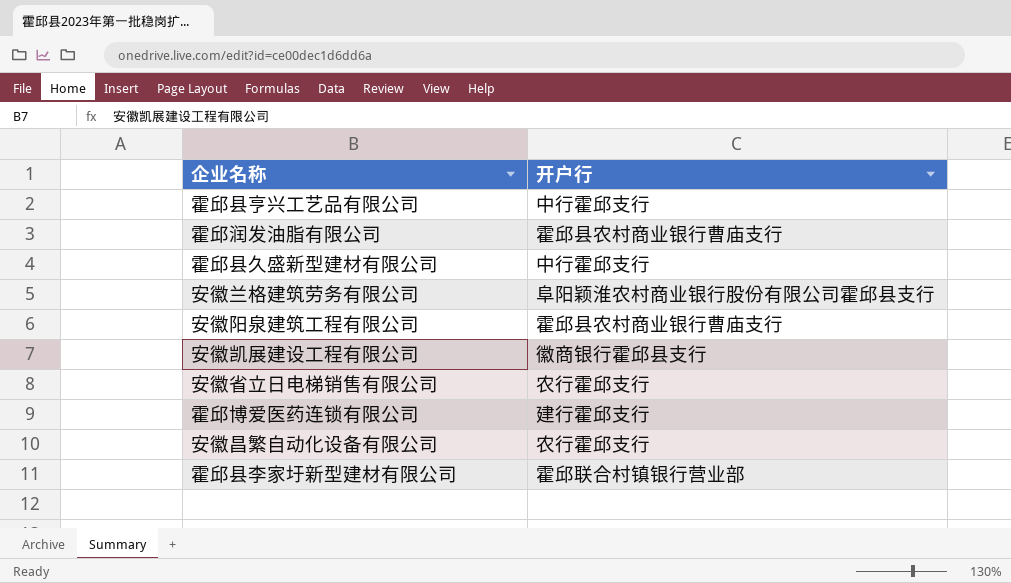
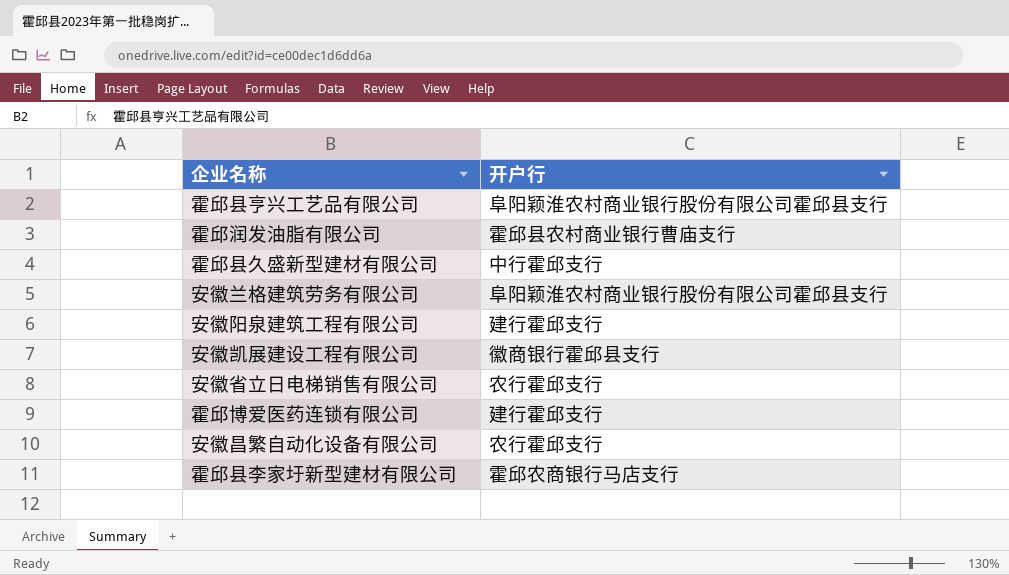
霍邱县亨兴工艺品有限公司 | 开户行: 中行霍邱支行 -> 阜阳颖淮农村商业银行股份有限公司霍邱县支行
安徽阳泉建筑工程有限公司 | 开户行: 霍邱县农村商业银行曹庙支行 -> 建行霍邱支行
霍邱县李家圩新型建材有限公司 | 开户行: 霍邱联合村镇银行营业部 -> 霍邱农商银行马店支行

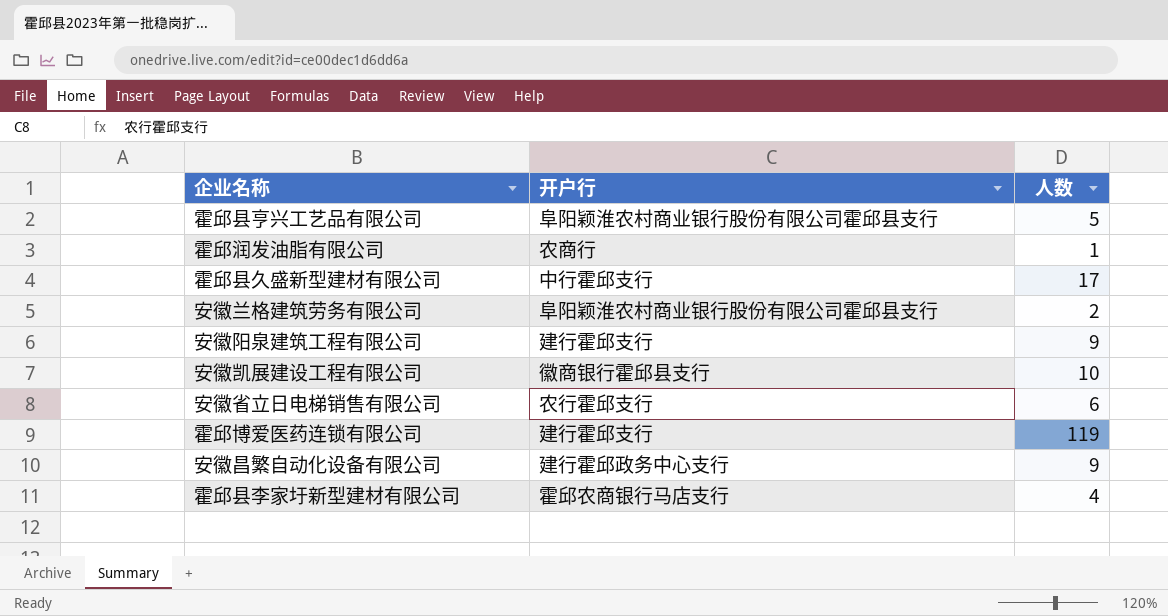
column 人数 | position: none -> 3
霍邱润发油脂有限公司 | 开户行: 霍邱县农村商业银行曹庙支行 -> 农商行
安徽昌繁自动化设备有限公司 | 开户行: 农行霍邱支行 -> 建行霍邱政务中心支行

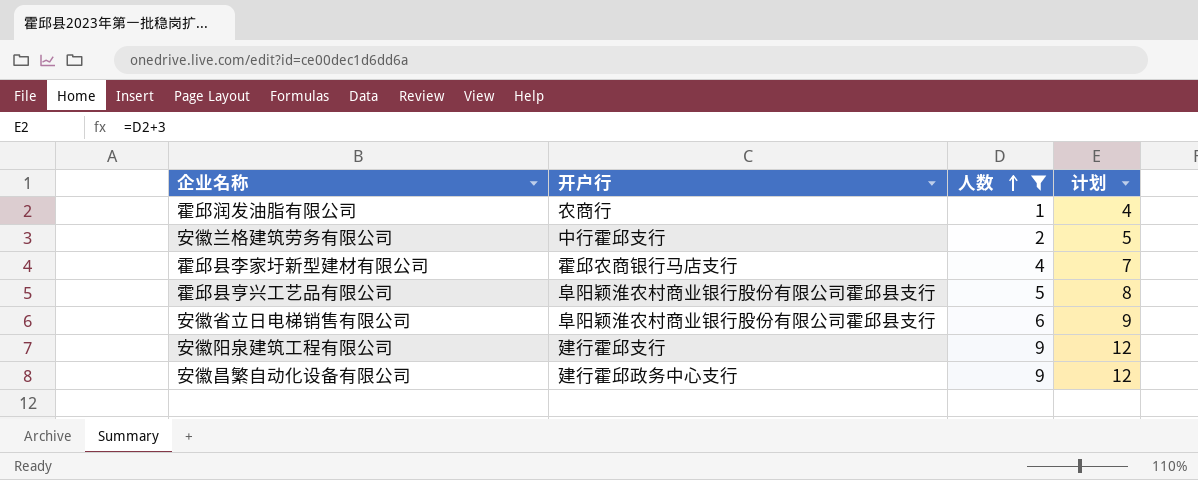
filter: none -> 人数 <= 9
row order: none -> 人数 ascending
column 计划 | formula: none -> [人数] + 3
安徽兰格建筑劳务有限公司 | 开户行: 阜阳颖淮农村商业银行股份有限公司霍邱县支行 -> 中行霍邱支行
安徽省立日电梯销售有限公司 | 开户行: 农行霍邱支行 -> 阜阳颖淮农村商业银行股份有限公司霍邱县支行

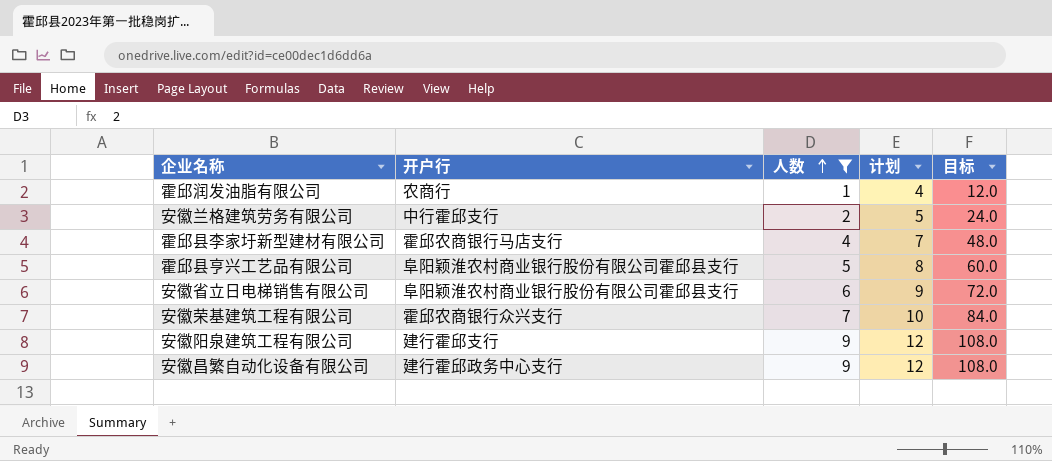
column 目标 | formula: none -> [人数] * 12
row 安徽荣基建筑工程有限公司: none -> 霍邱农商银行众兴支行 | 7 | 10 | 84.0

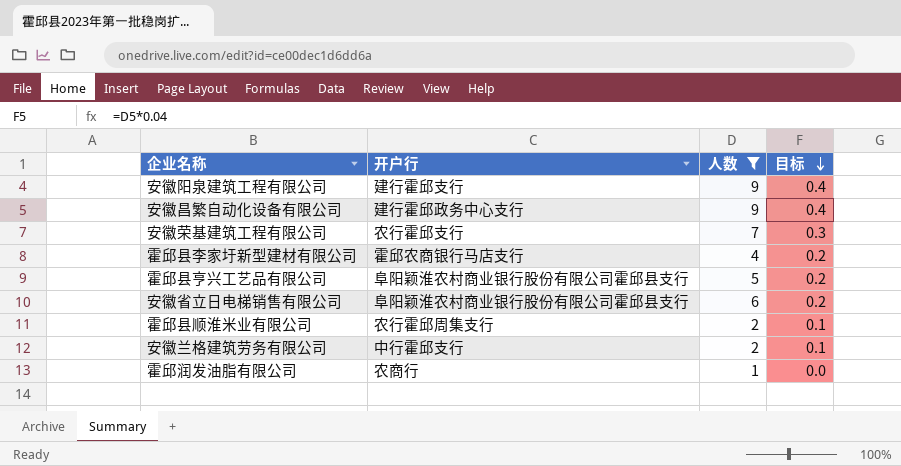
row order: 人数 ascending -> 目标 descending
column 计划 | formula: [人数] + 3 -> none
column 目标 | formula: [人数] * 12 -> [人数] * 0.04
安徽荣基建筑工程有限公司 | 开户行: 霍邱农商银行众兴支行 -> 农行霍邱支行
row 霍邱县顺淮米业有限公司: none -> 农行霍邱周集支行 | 2 | 0.1

